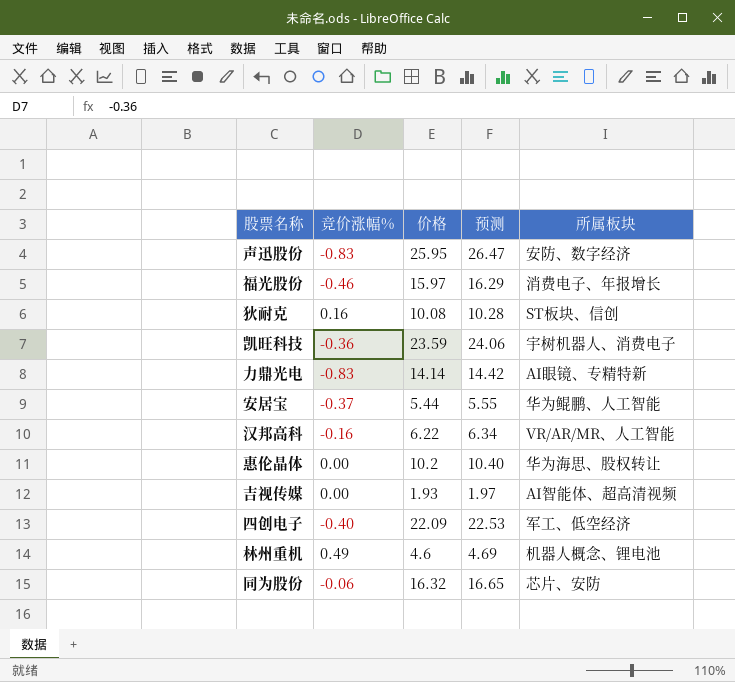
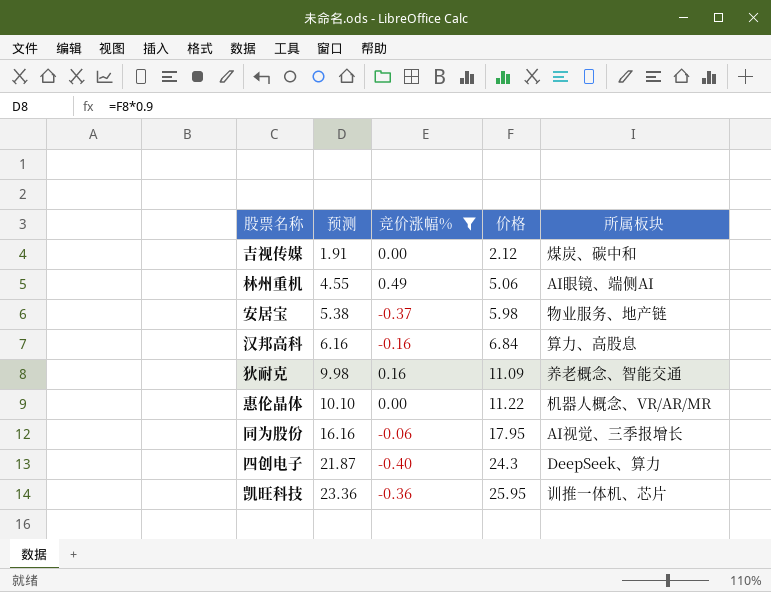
filter: none -> 竞价涨幅% >= -0.40
row order: none -> 预测 ascending
column 预测 | formula: [价格] * 1.02 -> [价格] * 0.9
column 预测 | position: 4 -> 2
吉视传媒 | 价格: 1.93 -> 2.12
吉视传媒 | 所属板块: AI智能体、超高清视频 -> 煤炭、碳中和
林州重机 | 价格: 4.6 -> 5.06
林州重机 | 所属板块: 机器人概念、锂电池 -> AI眼镜、端侧AI
安居宝 | 价格: 5.44 -> 5.98
安居宝 | 所属板块: 华为鲲鹏、人工智能 -> 物业服务、地产链
汉邦高科 | 价格: 6.22 -> 6.84
汉邦高科 | 所属板块: VR/AR/MR、人工智能 -> 算力、高股息
狄耐克 | 价格: 10.08 -> 11.09
狄耐克 | 所属板块: ST板块、信创 -> 养老概念、智能交通
惠伦晶体 | 价格: 10.2 -> 11.22
惠伦晶体 | 所属板块: 华为海思、股权转让 -> 机器人概念、VR/AR/MR
同为股份 | 价格: 16.32 -> 17.95
同为股份 | 所属板块: 芯片、安防 -> AI视觉、三季报增长
四创电子 | 价格: 22.09 -> 24.3
四创电子 | 所属板块: 军工、低空经济 -> DeepSeek、算力
凯旺科技 | 价格: 23.59 -> 25.95
凯旺科技 | 所属板块: 宇树机器人、消费电子 -> 训推一体机、芯片

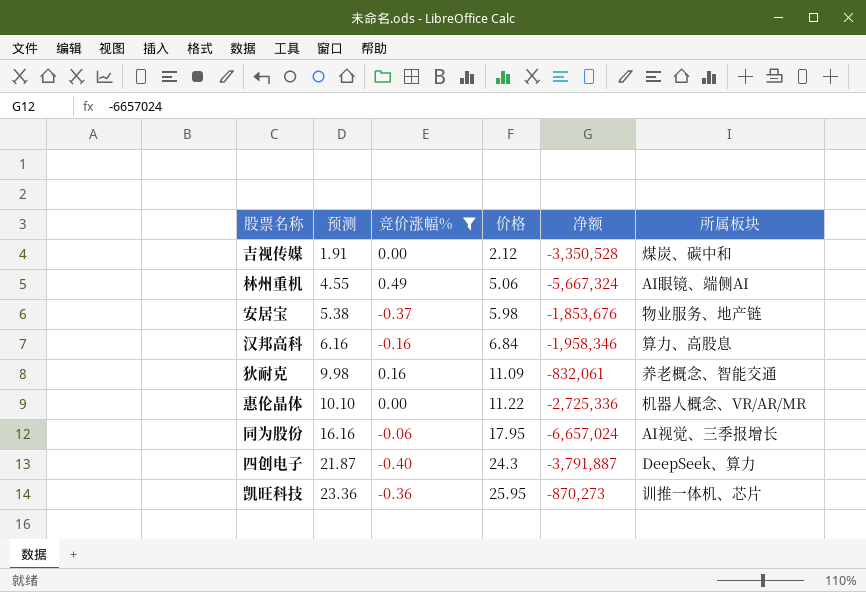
column 净额 | position: none -> 5

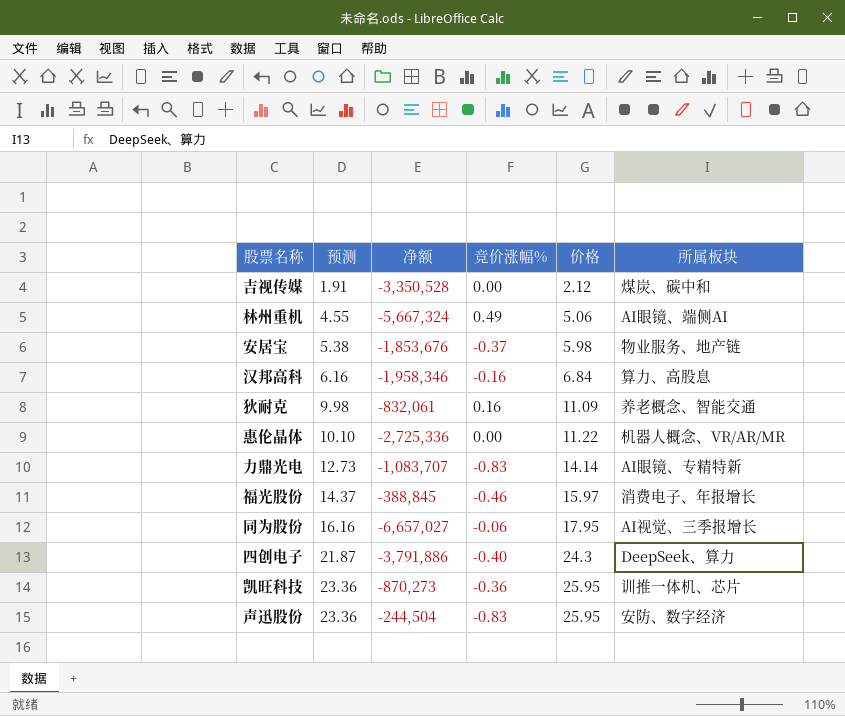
filter: 竞价涨幅% >= -0.40 -> none
column 净额 | position: 5 -> 3
同为股份 | 净额: -6,657,024 -> -6,657,027
四创电子 | 净额: -3,791,887 -> -3,791,886

